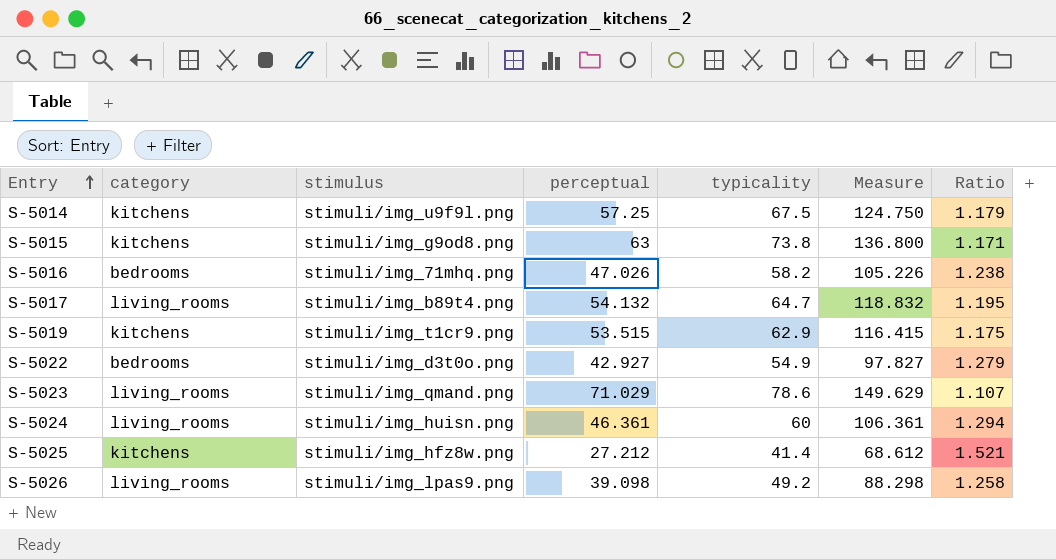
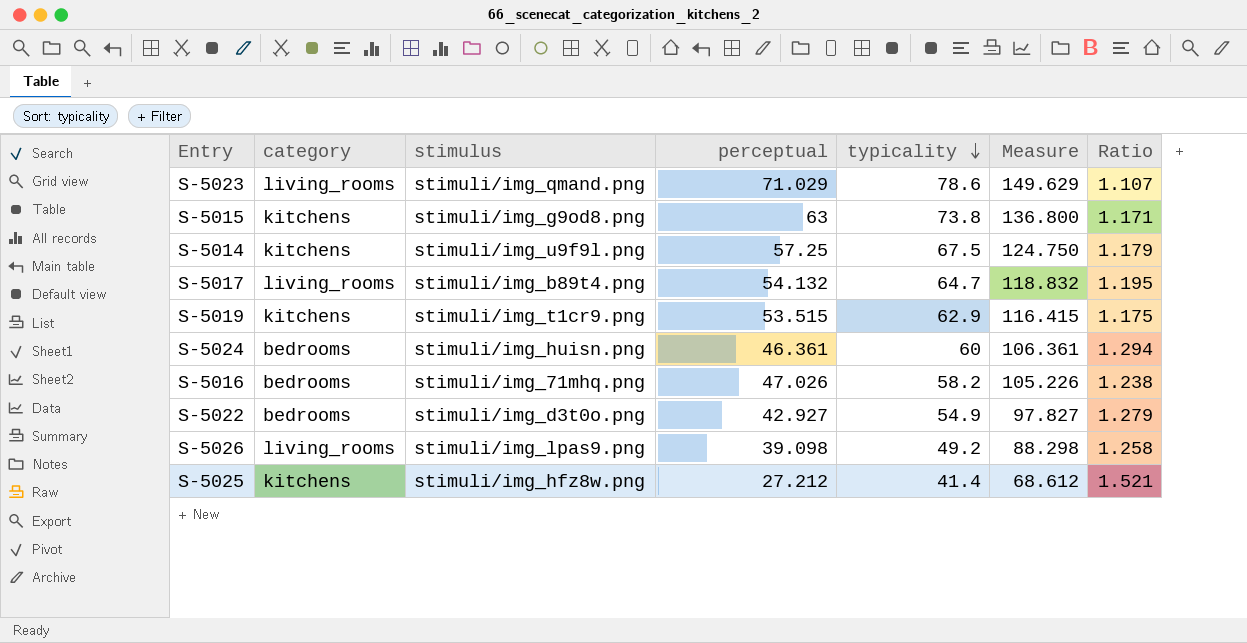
row order: Entry ascending -> typicality descending
S-5024 | category: living_rooms -> bedrooms

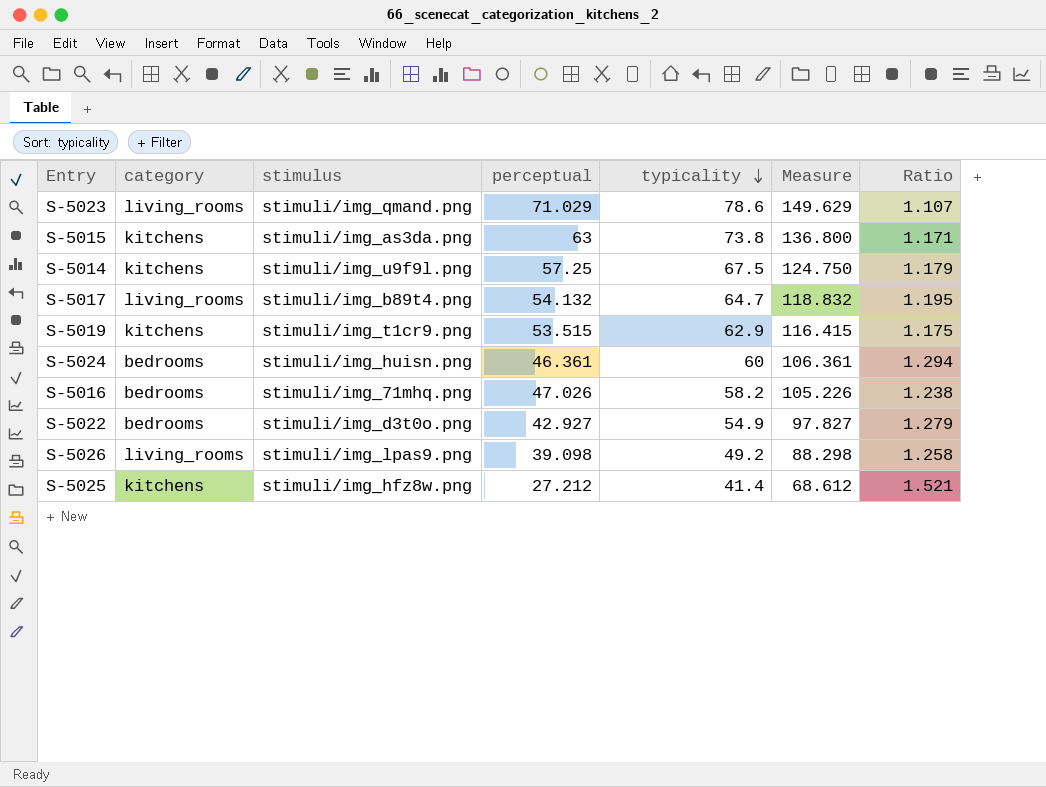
S-5015 | stimulus: stimuli/img_g9od8.png -> stimuli/img_as3da.png

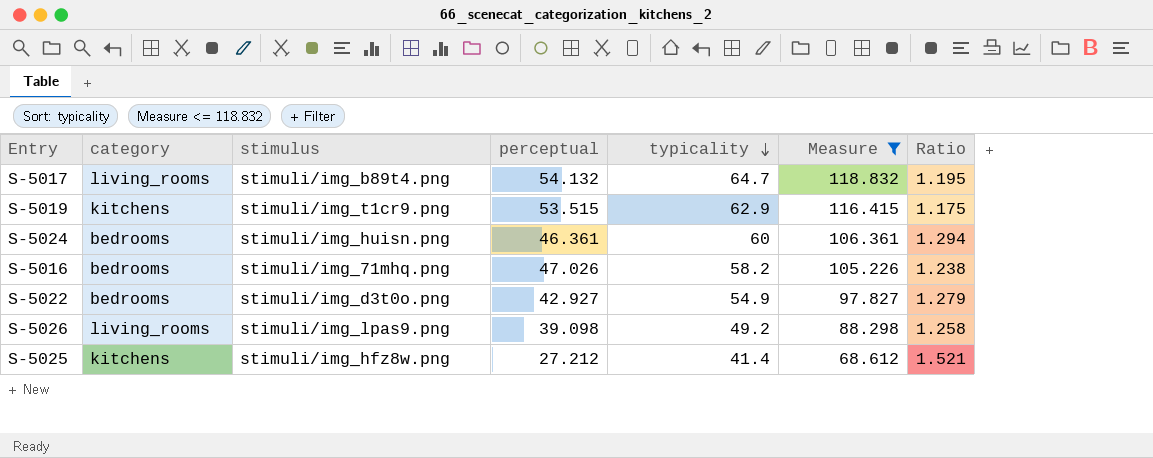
filter: none -> Measure <= 118.832

